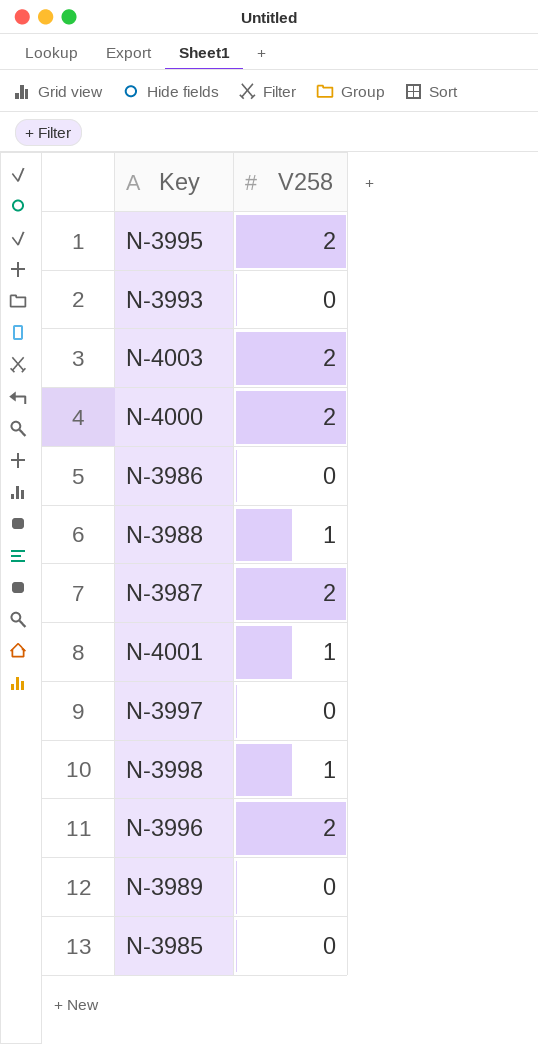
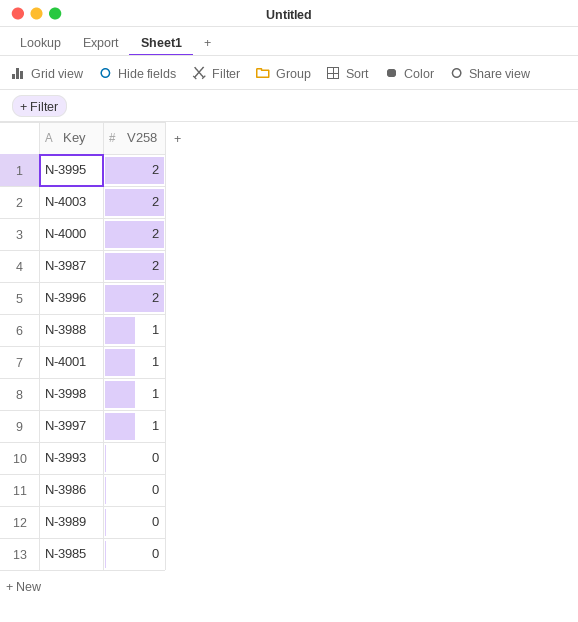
row order: none -> V258 descending
N-3997 | V258: 0 -> 1

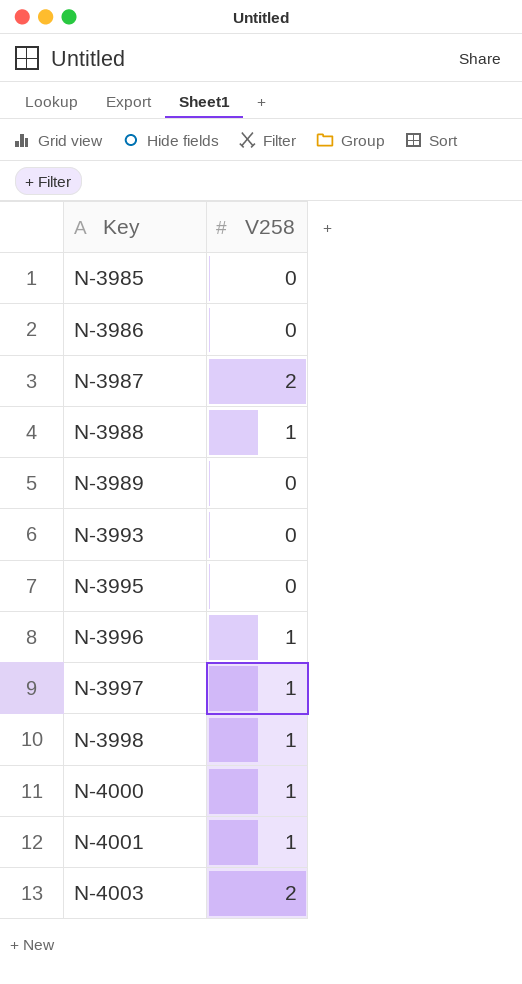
row order: V258 descending -> Key ascending
N-3995 | V258: 2 -> 0
N-3996 | V258: 2 -> 1
N-4000 | V258: 2 -> 1

